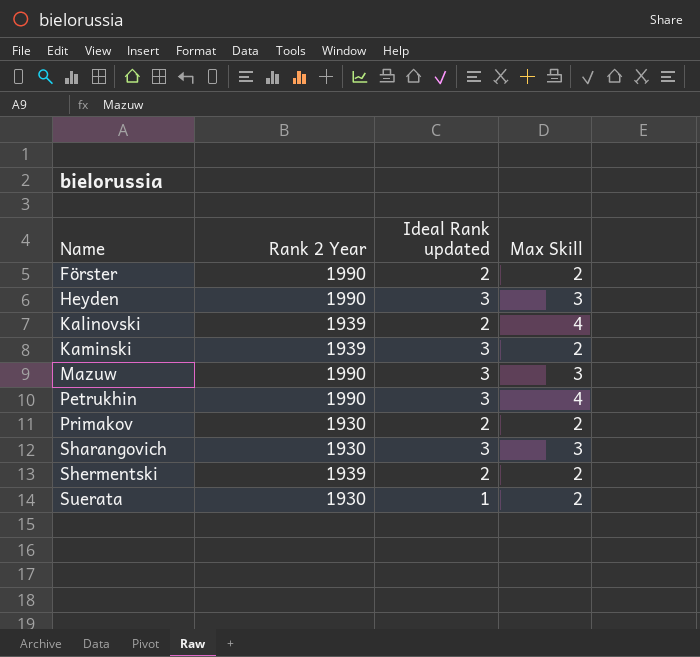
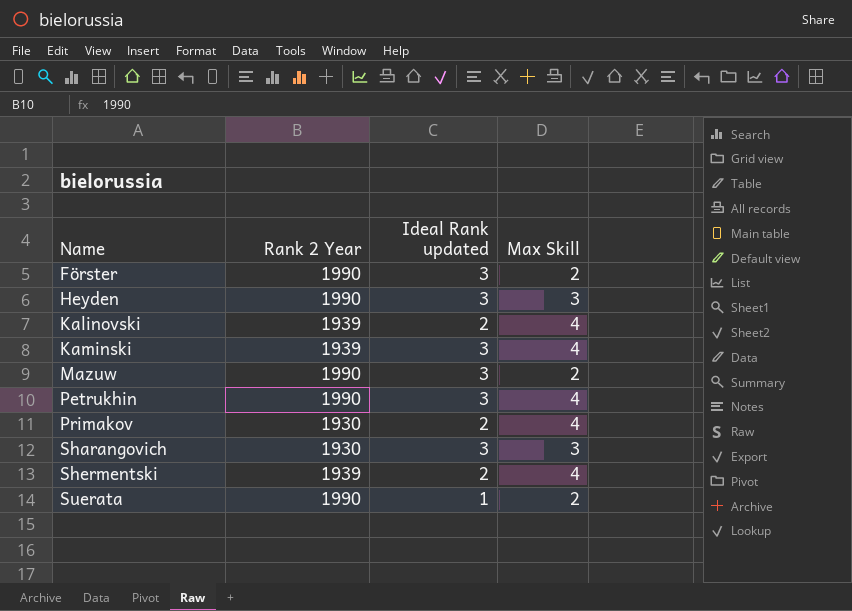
Förster | Ideal Rank updated: 2 -> 3
Kaminski | Max Skill: 2 -> 4
Mazuw | Max Skill: 3 -> 2
Primakov | Max Skill: 2 -> 4
Shermentski | Max Skill: 2 -> 4
Suerata | Rank 2 Year: 1930 -> 1990

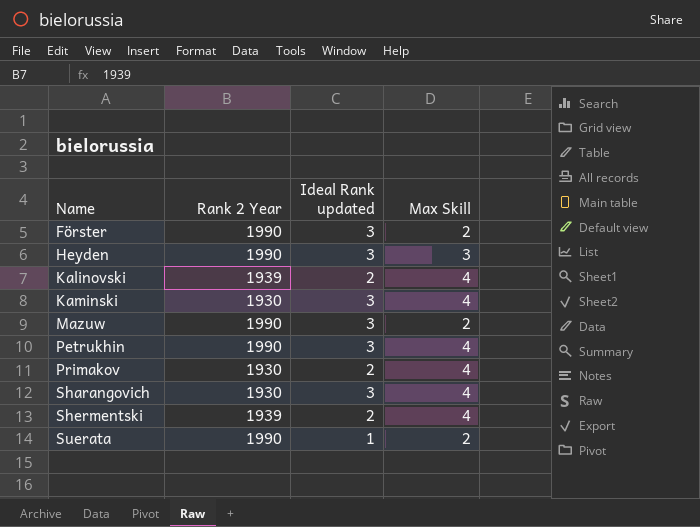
Kaminski | Rank 2 Year: 1939 -> 1930
Sharangovich | Max Skill: 3 -> 4

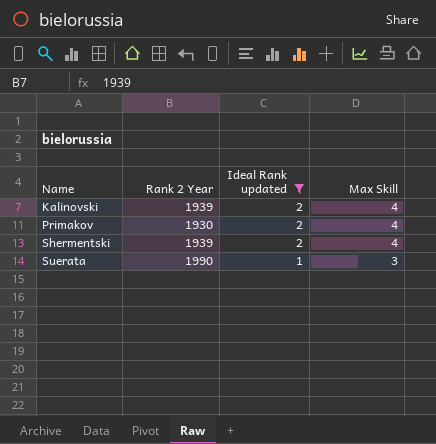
filter: none -> Ideal Rank updated != 3
Suerata | Max Skill: 2 -> 3

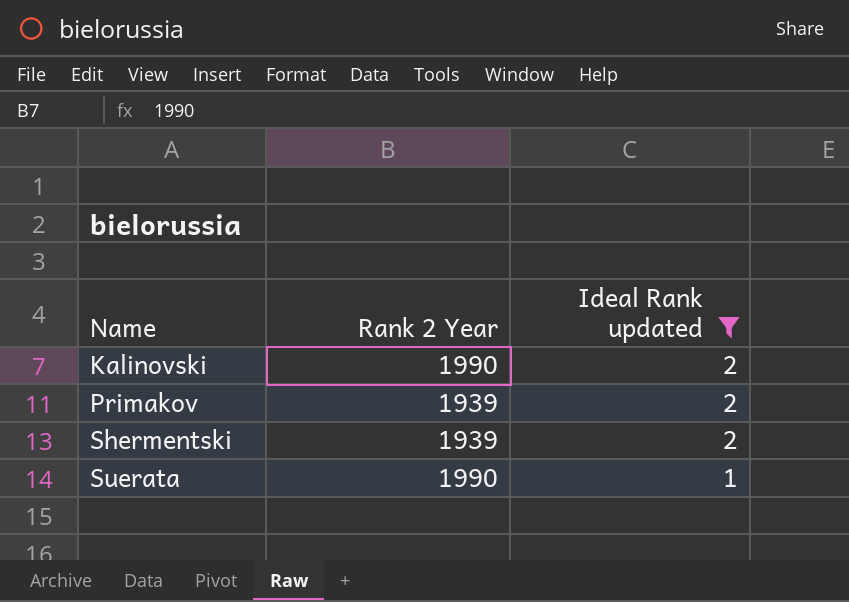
column Max Skill | position: 4 -> none
Kalinovski | Rank 2 Year: 1939 -> 1990
Primakov | Rank 2 Year: 1930 -> 1939

